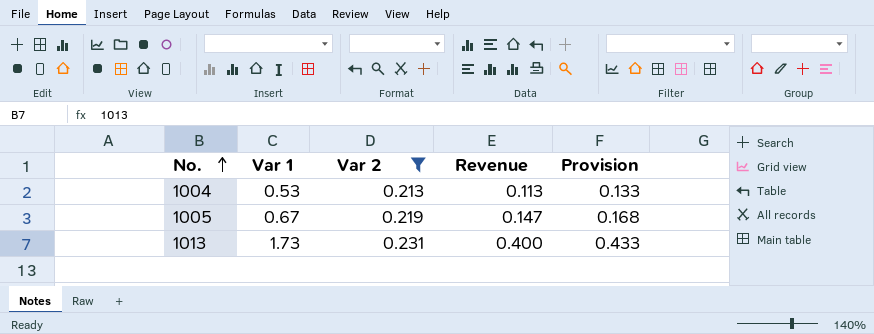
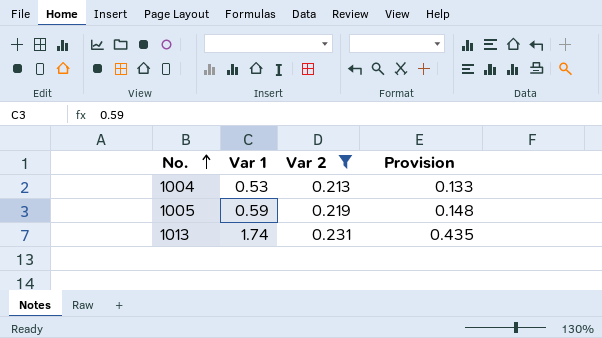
column Revenue | formula: [Var 1] * [Var 2] -> none
1005 | Var 1: 0.67 -> 0.59
1005 | Provision: 0.168 -> 0.148
1013 | Var 1: 1.73 -> 1.74
1013 | Provision: 0.433 -> 0.435

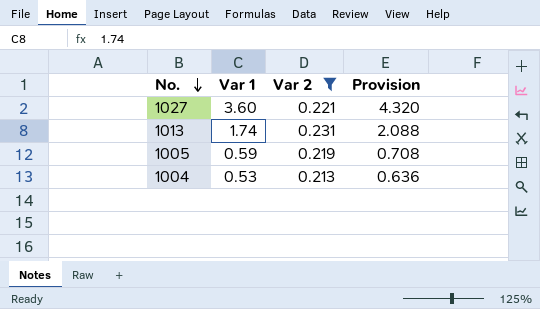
row order: No. ascending -> No. descending
column Provision | formula: [Var 1] * 0.25 -> [Var 1] * 1.2
row 1027: none -> 3.60 | 0.221 | 4.320

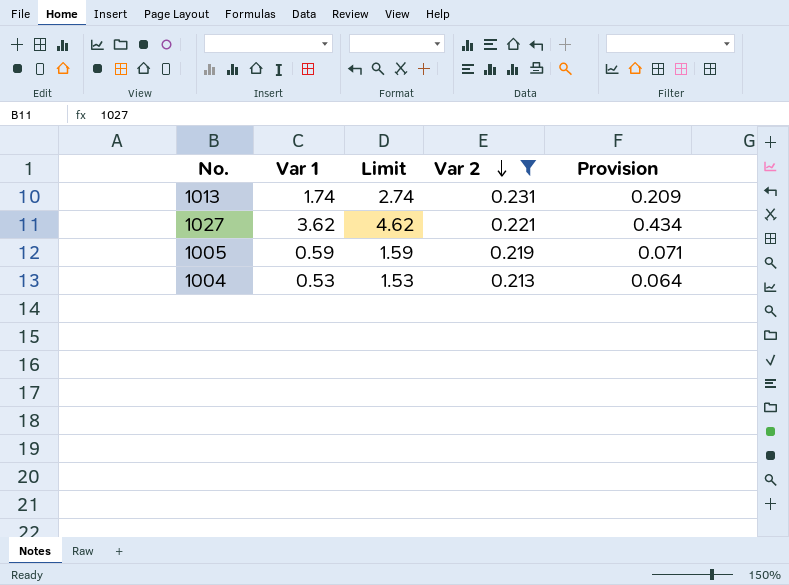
row order: No. descending -> Var 2 descending
column Limit | formula: none -> [Var 1] + 1
column Provision | formula: [Var 1] * 1.2 -> [Var 1] * 0.12
1027 | Var 1: 3.60 -> 3.62

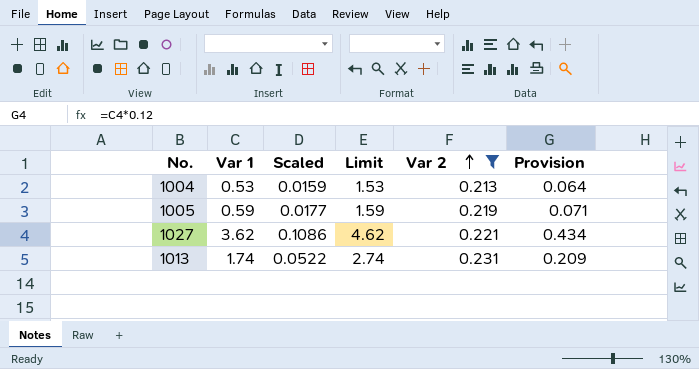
row order: Var 2 descending -> Var 2 ascending
column Scaled | formula: none -> [Var 1] * 0.03

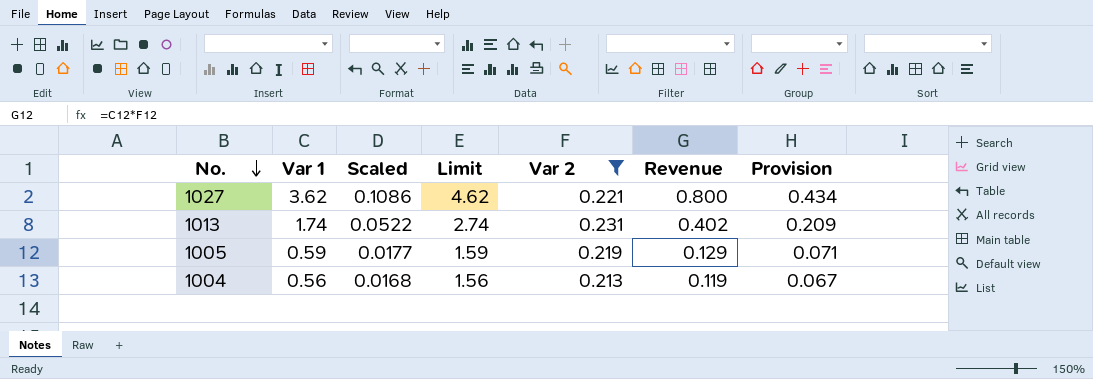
row order: Var 2 ascending -> No. descending
column Revenue | formula: none -> [Var 1] * [Var 2]
1004 | Var 1: 0.53 -> 0.56
1004 | Scaled: 0.0159 -> 0.0168
1004 | Limit: 1.53 -> 1.56
1004 | Provision: 0.064 -> 0.067

